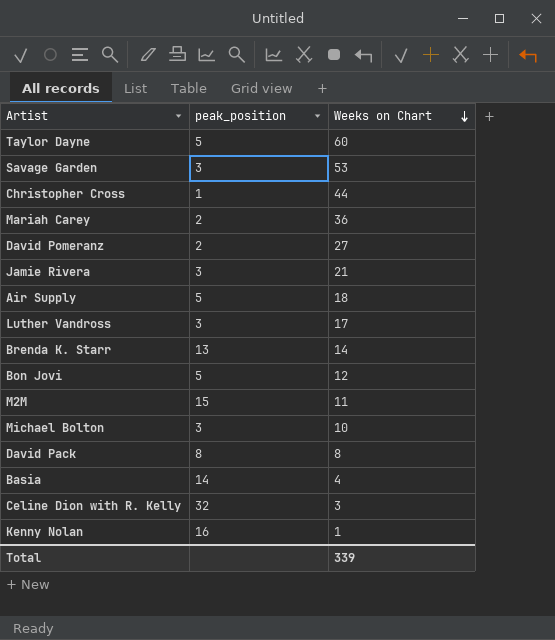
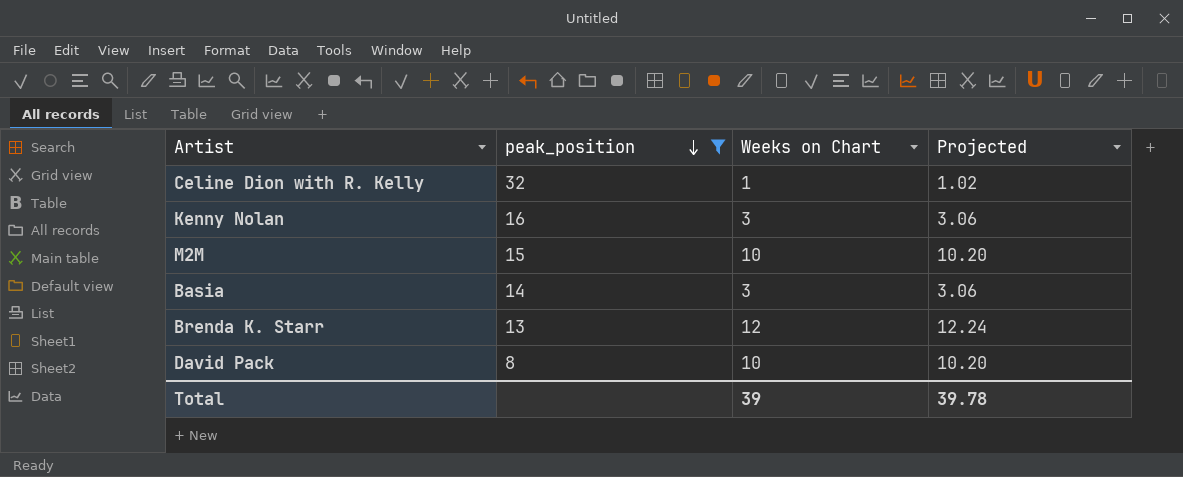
filter: none -> peak_position >= 8
row order: Weeks on Chart descending -> peak_position descending
column Projected | formula: none -> [Weeks on Chart] * 1.02
Celine Dion with R. Kelly | Weeks on Chart: 3 -> 1
Kenny Nolan | Weeks on Chart: 1 -> 3
M2M | Weeks on Chart: 11 -> 10
Basia | Weeks on Chart: 4 -> 3
Brenda K. Starr | Weeks on Chart: 14 -> 12
David Pack | Weeks on Chart: 8 -> 10
Total | Weeks on Chart: 339 -> 39

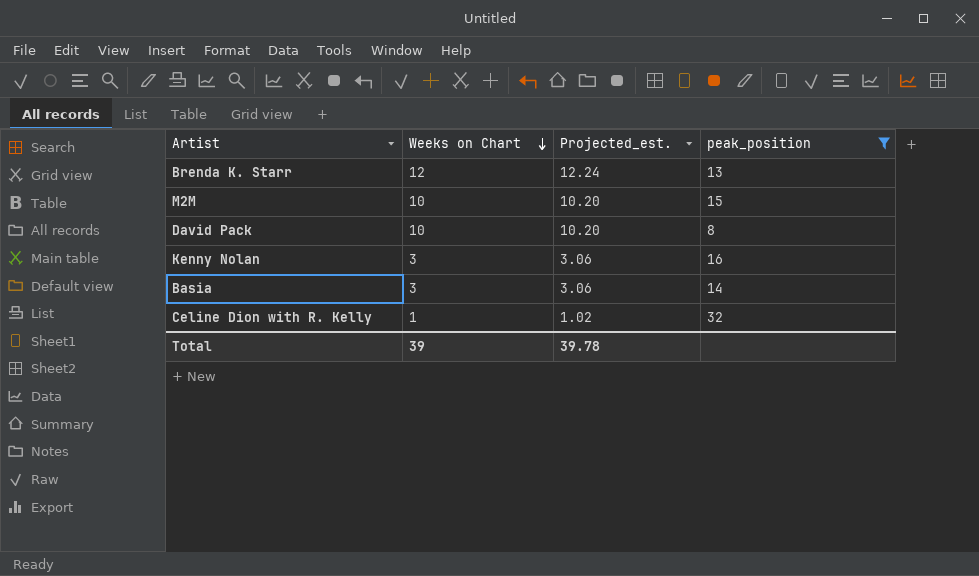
row order: peak_position descending -> Weeks on Chart descending
column name: Projected -> Projected_est.
column peak_position | position: 2 -> 4

